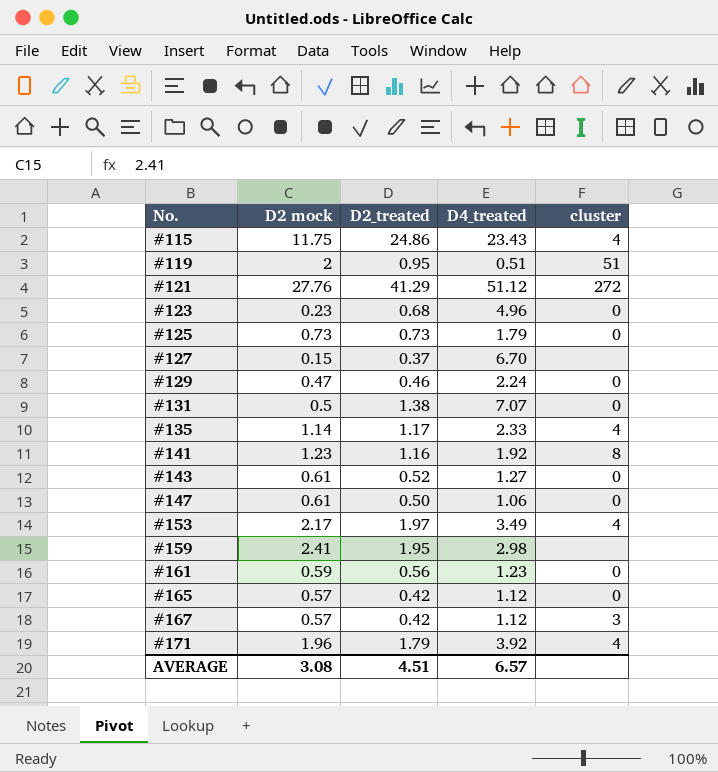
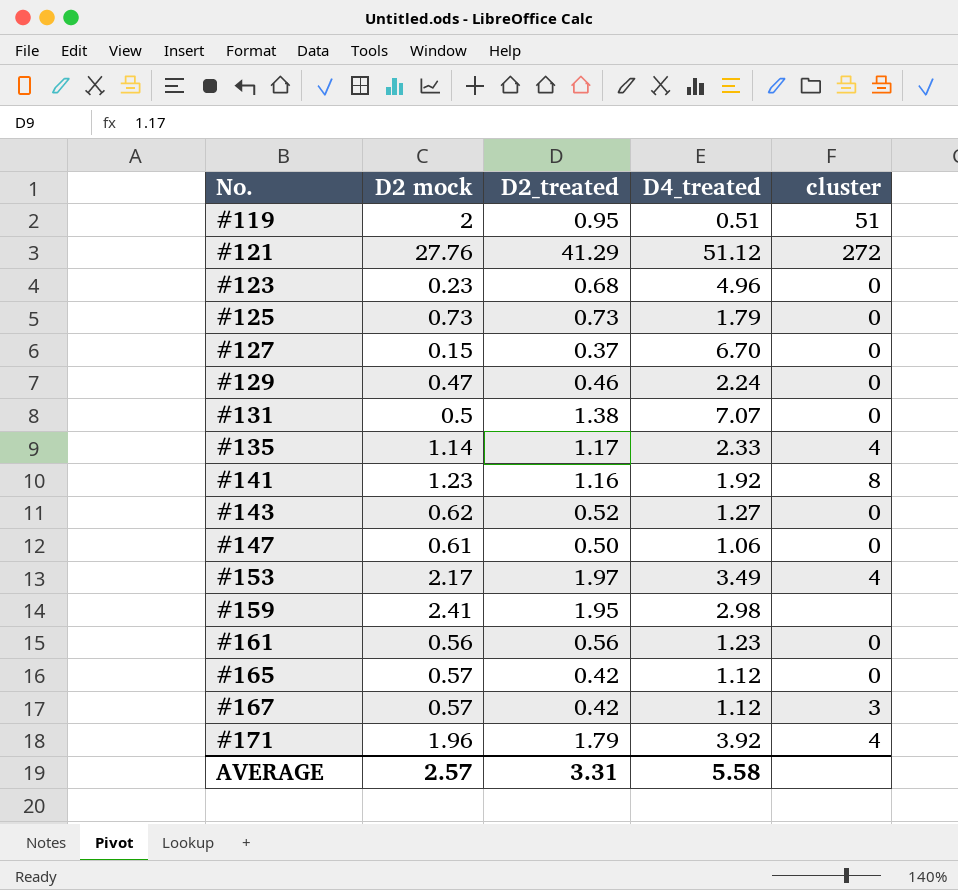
row #115: 11.75 | 24.86 | 23.43 | 4 -> none
#127 | cluster: none -> 0
#143 | D2 mock: 0.61 -> 0.62
#161 | D2 mock: 0.59 -> 0.56
AVERAGE | D2 mock: 3.08 -> 2.57
AVERAGE | D2_treated: 4.51 -> 3.31
AVERAGE | D4_treated: 6.57 -> 5.58

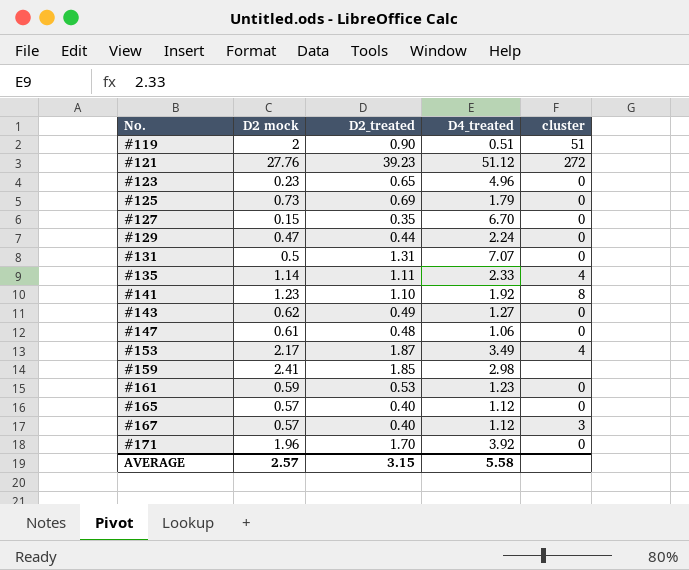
#119 | D2_treated: 0.95 -> 0.90
#121 | D2_treated: 41.29 -> 39.23
#123 | D2_treated: 0.68 -> 0.65
#125 | D2_treated: 0.73 -> 0.69
#127 | D2_treated: 0.37 -> 0.35
#129 | D2_treated: 0.46 -> 0.44
#131 | D2_treated: 1.38 -> 1.31
#135 | D2_treated: 1.17 -> 1.11
#141 | D2_treated: 1.16 -> 1.10
#143 | D2_treated: 0.52 -> 0.49
#147 | D2_treated: 0.50 -> 0.48
#153 | D2_treated: 1.97 -> 1.87
#159 | D2_treated: 1.95 -> 1.85
#161 | D2 mock: 0.56 -> 0.59
#161 | D2_treated: 0.56 -> 0.53
#165 | D2_treated: 0.42 -> 0.40
#167 | D2_treated: 0.42 -> 0.40
#171 | D2_treated: 1.79 -> 1.70
#171 | cluster: 4 -> 0
AVERAGE | D2_treated: 3.31 -> 3.15

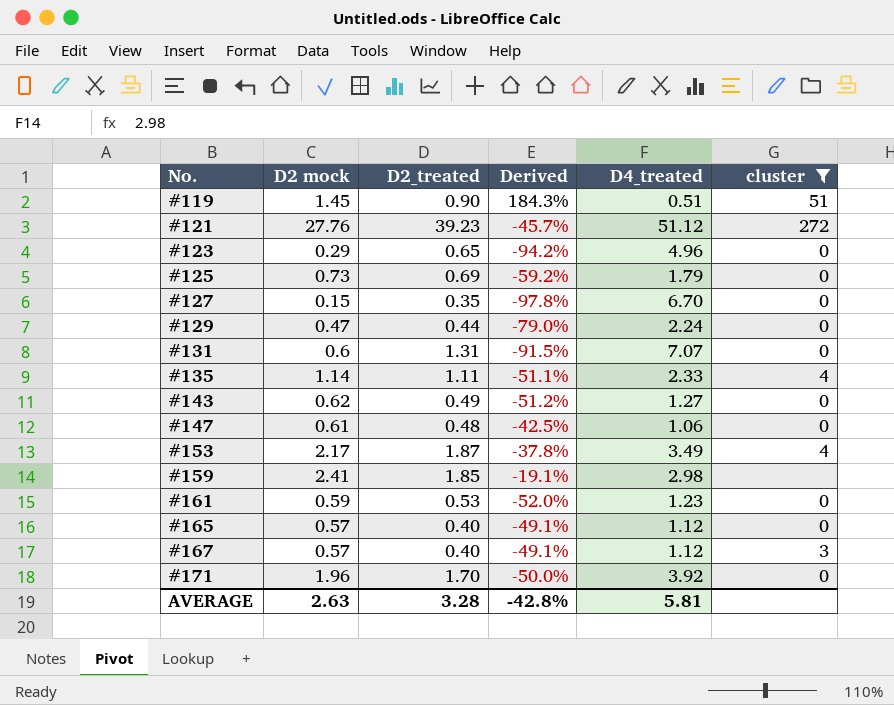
filter: none -> cluster != 8
column Derived | formula: none -> ([D2 mock] - [D4_treated]) / [D4_treated]
#119 | D2 mock: 2 -> 1.45
#123 | D2 mock: 0.23 -> 0.29
#131 | D2 mock: 0.5 -> 0.6
AVERAGE | D2 mock: 2.57 -> 2.63
AVERAGE | D2_treated: 3.15 -> 3.28
AVERAGE | D4_treated: 5.58 -> 5.81

